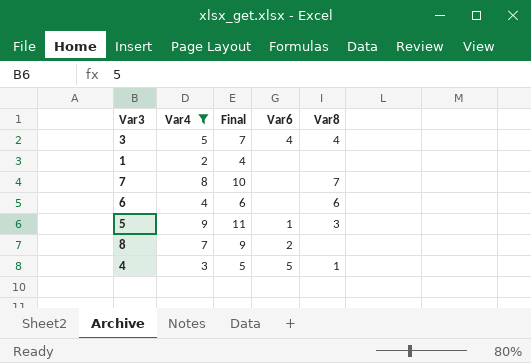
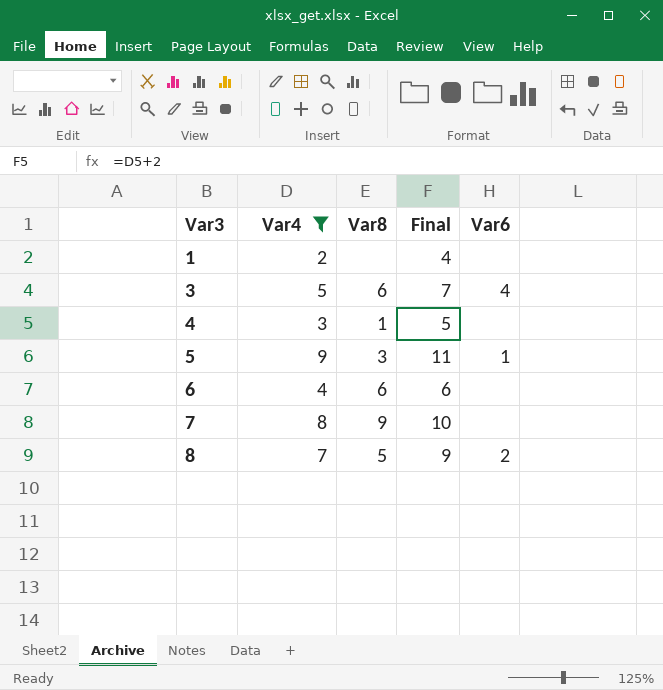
row order: none -> Var3 ascending
column Var8 | position: 5 -> 3
3 | Var8: 4 -> 6
4 | Var6: 5 -> none
7 | Var8: 7 -> 9
8 | Var8: none -> 5

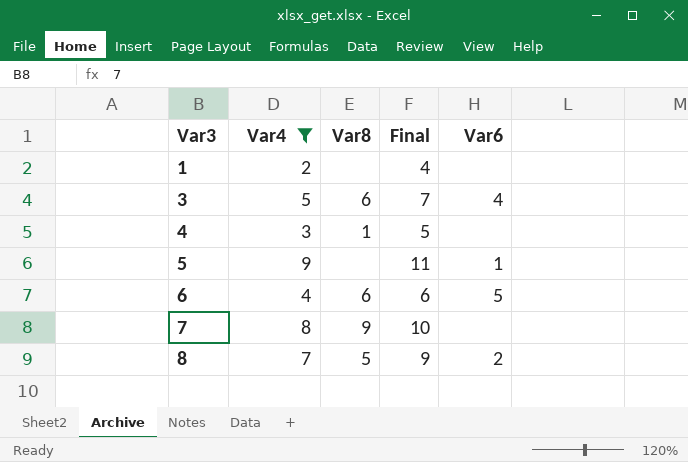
5 | Var8: 3 -> none
6 | Var6: none -> 5

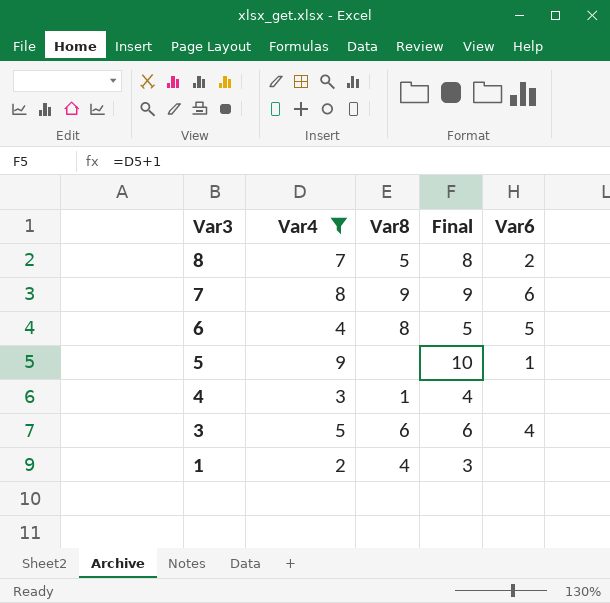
row order: Var3 ascending -> Var3 descending
column Final | formula: [Var4] + 2 -> [Var4] + 1
7 | Var6: none -> 6
6 | Var8: 6 -> 8
1 | Var8: none -> 4

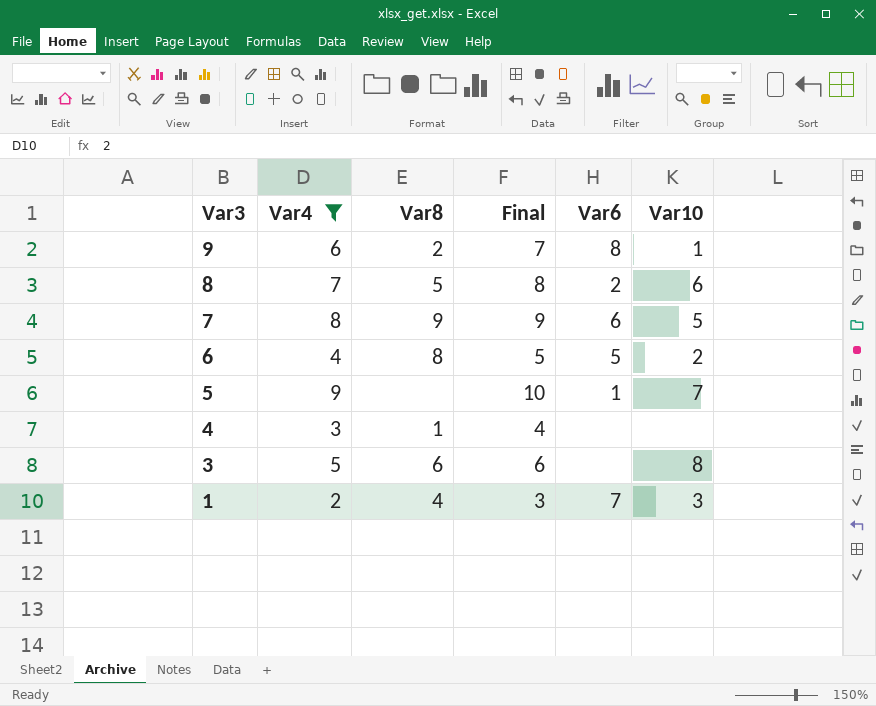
column Var10 | position: none -> 6
row 9: none -> 6 | 2 | 7 | 8 | 1
3 | Var6: 4 -> none
1 | Var6: none -> 7

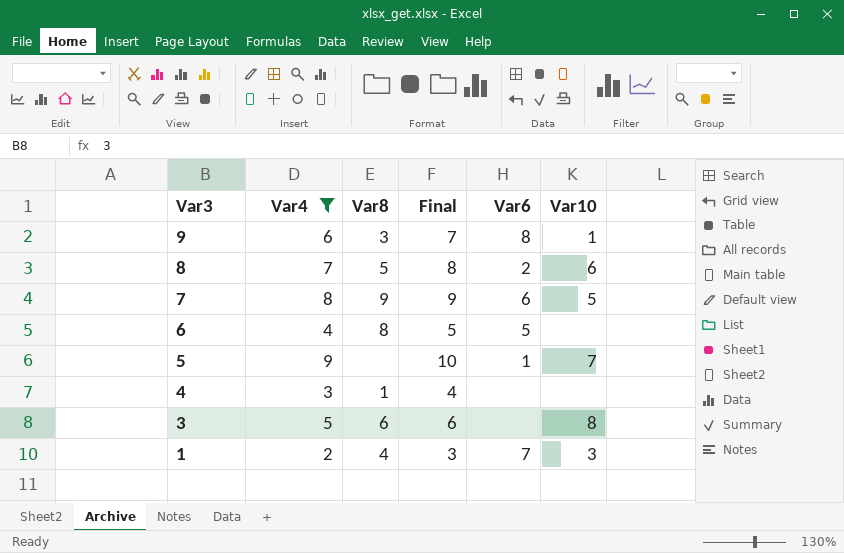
9 | Var8: 2 -> 3
6 | Var10: 2 -> none

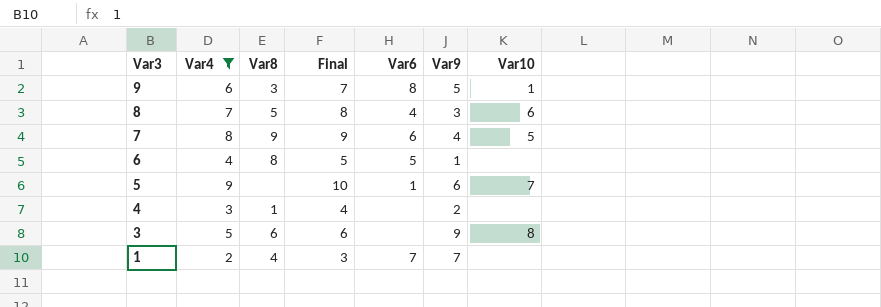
column Var9 | position: none -> 6
8 | Var6: 2 -> 4
1 | Var10: 3 -> none

